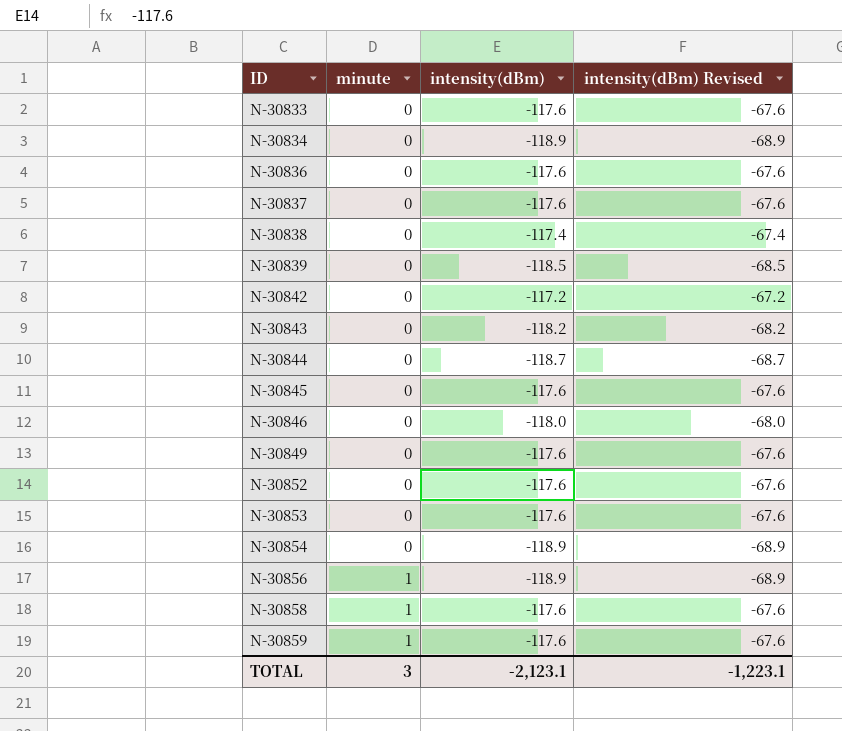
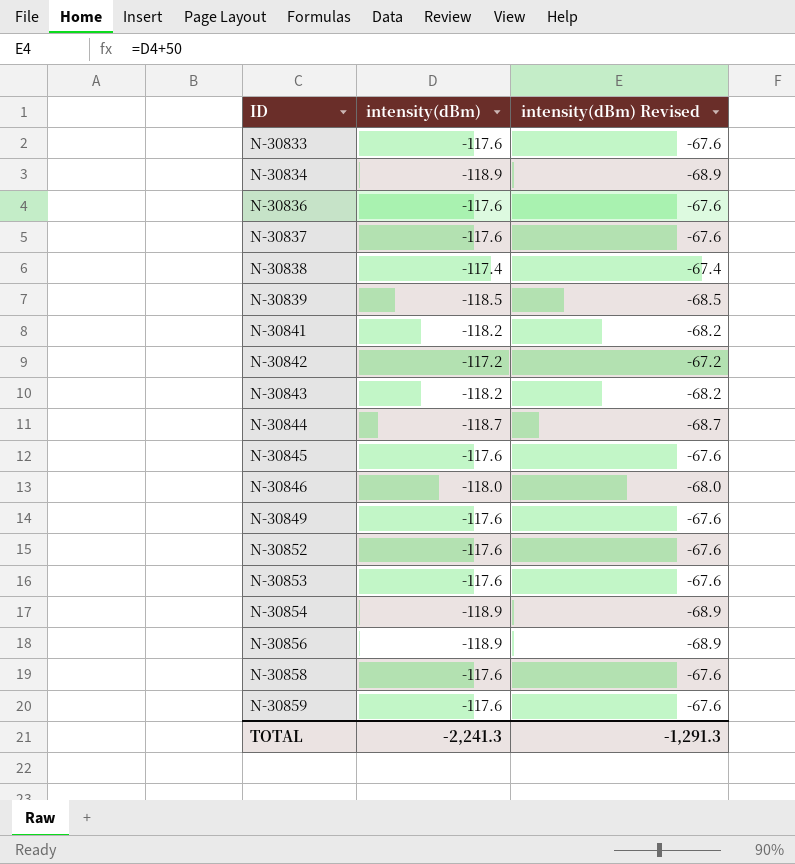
column minute | position: 2 -> none
row N-30841: none -> -118.2 | -68.2
TOTAL | intensity(dBm): -2,123.1 -> -2,241.3
TOTAL | intensity(dBm) Revised: -1,223.1 -> -1,291.3

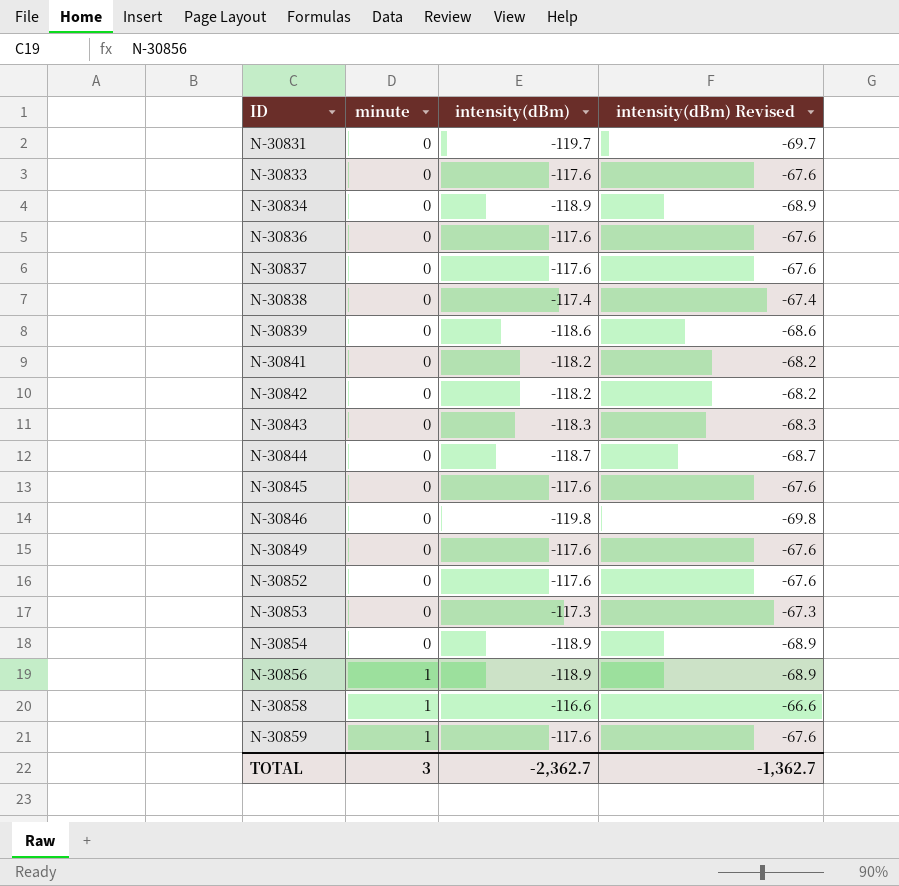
column minute | position: none -> 2
row N-30831: none -> 0 | -119.7 | -69.7
N-30839 | intensity(dBm): -118.5 -> -118.6
N-30839 | intensity(dBm) Revised: -68.5 -> -68.6
N-30842 | intensity(dBm): -117.2 -> -118.2
N-30842 | intensity(dBm) Revised: -67.2 -> -68.2
N-30843 | intensity(dBm): -118.2 -> -118.3
N-30843 | intensity(dBm) Revised: -68.2 -> -68.3
N-30846 | intensity(dBm): -118.0 -> -119.8
N-30846 | intensity(dBm) Revised: -68.0 -> -69.8
N-30853 | intensity(dBm): -117.6 -> -117.3
N-30853 | intensity(dBm) Revised: -67.6 -> -67.3
N-30858 | intensity(dBm): -117.6 -> -116.6
N-30858 | intensity(dBm) Revised: -67.6 -> -66.6
TOTAL | intensity(dBm): -2,241.3 -> -2,362.7
TOTAL | intensity(dBm) Revised: -1,291.3 -> -1,362.7

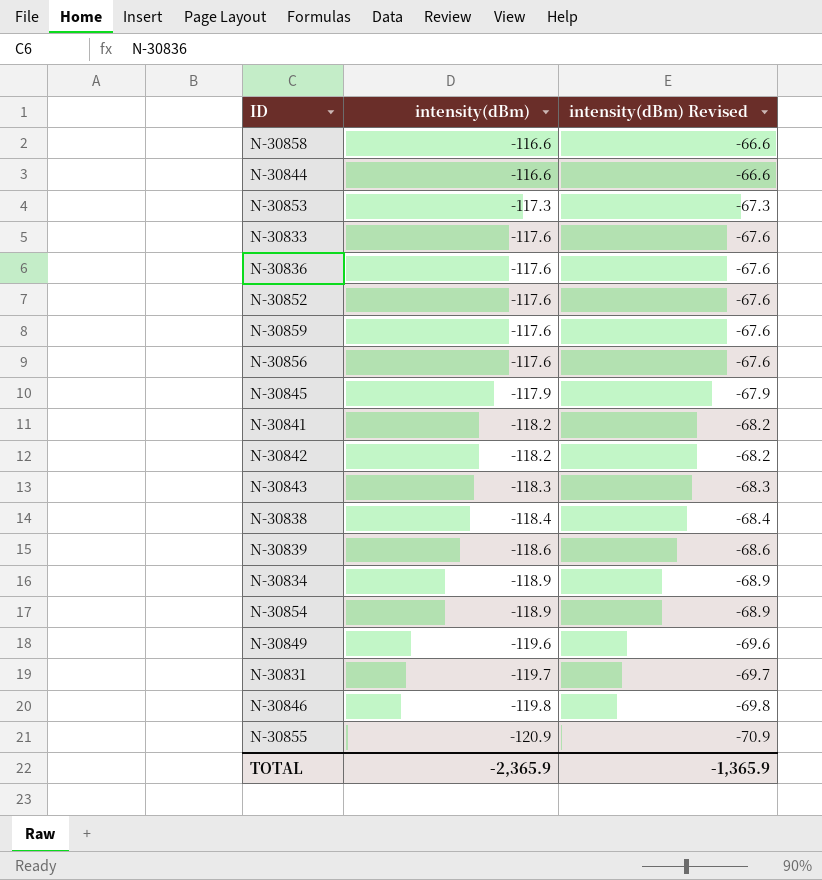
row order: ID ascending -> intensity(dBm) descending
column minute | position: 2 -> none
row N-30837: 0 | -117.6 | -67.6 -> none
N-30844 | intensity(dBm): -118.7 -> -116.6
N-30844 | intensity(dBm) Revised: -68.7 -> -66.6
N-30856 | intensity(dBm): -118.9 -> -117.6
N-30856 | intensity(dBm) Revised: -68.9 -> -67.6
N-30845 | intensity(dBm): -117.6 -> -117.9
N-30845 | intensity(dBm) Revised: -67.6 -> -67.9
N-30838 | intensity(dBm): -117.4 -> -118.4
N-30838 | intensity(dBm) Revised: -67.4 -> -68.4
N-30849 | intensity(dBm): -117.6 -> -119.6
N-30849 | intensity(dBm) Revised: -67.6 -> -69.6
row N-30855: none -> -120.9 | -70.9
TOTAL | intensity(dBm): -2,362.7 -> -2,365.9
TOTAL | intensity(dBm) Revised: -1,362.7 -> -1,365.9

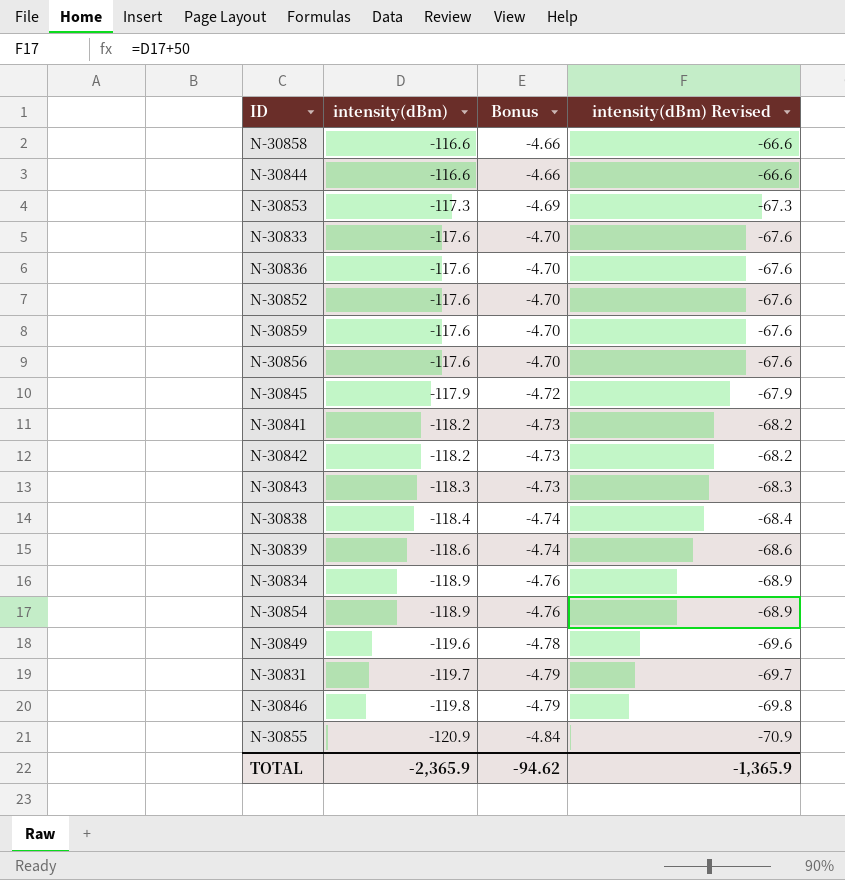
column Bonus | formula: none -> [intensity(dBm)] * 0.04

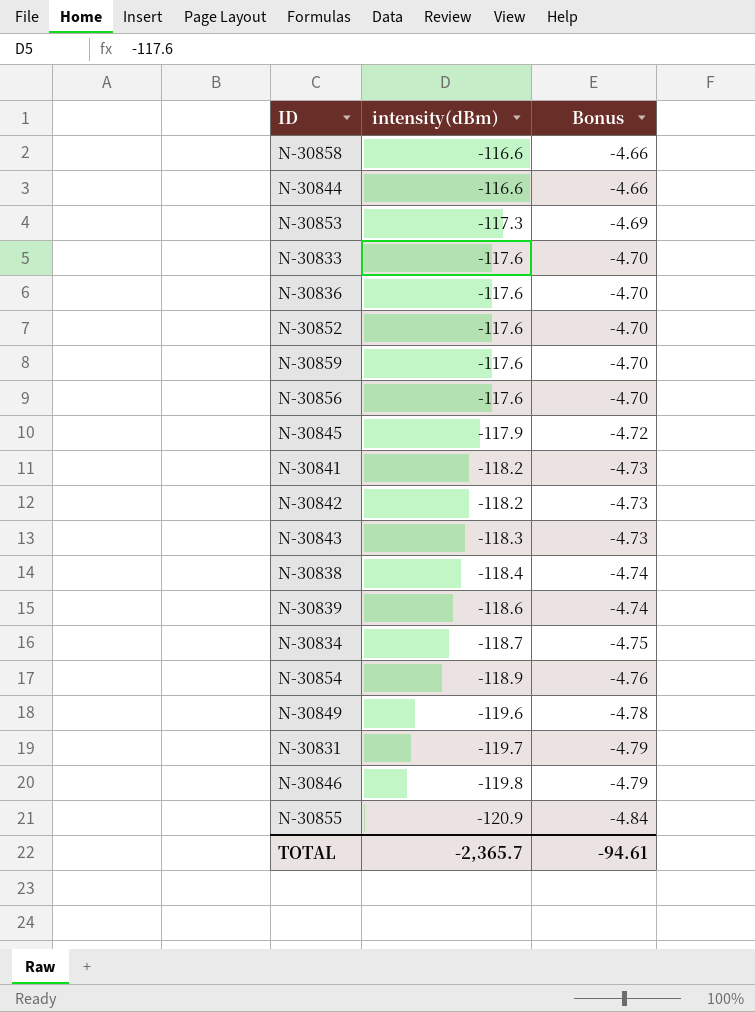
column intensity(dBm) Revised | formula: [intensity(dBm)] + 50 -> none
N-30834 | intensity(dBm): -118.9 -> -118.7
N-30834 | Bonus: -4.76 -> -4.75
TOTAL | intensity(dBm): -2,365.9 -> -2,365.7
TOTAL | Bonus: -94.62 -> -94.61

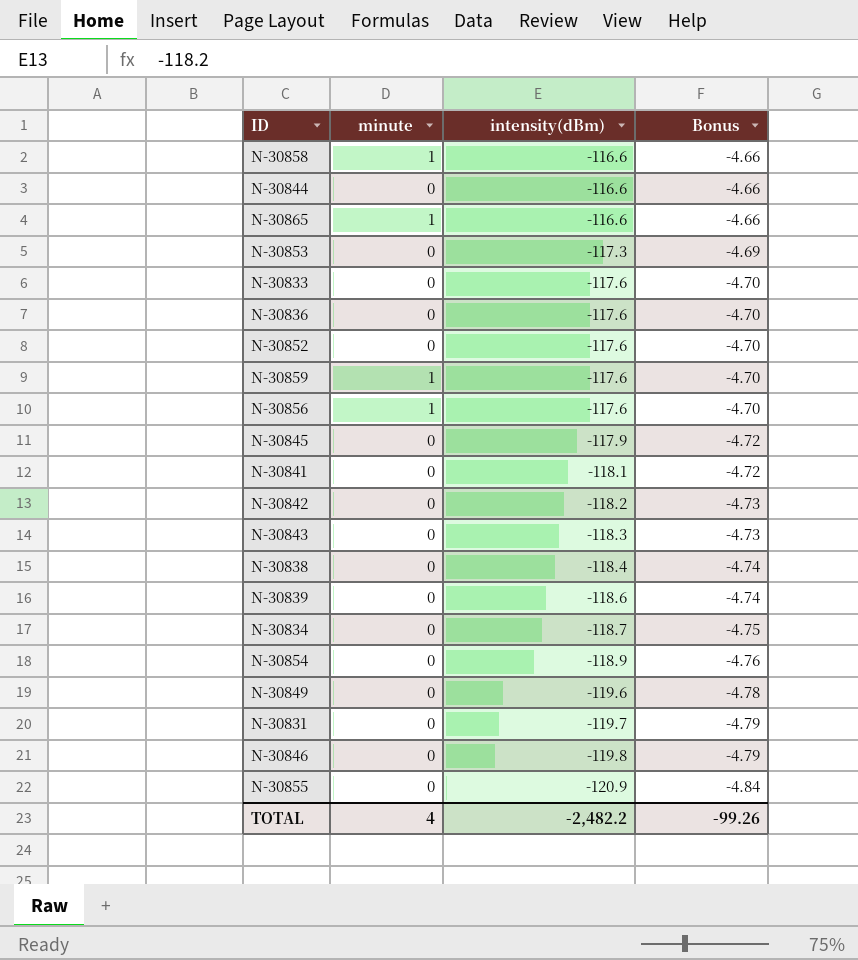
column minute | position: none -> 2
row N-30865: none -> 1 | -116.6 | -4.66
N-30841 | intensity(dBm): -118.2 -> -118.1
N-30841 | Bonus: -4.73 -> -4.72
TOTAL | intensity(dBm): -2,365.7 -> -2,482.2
TOTAL | Bonus: -94.61 -> -99.26

